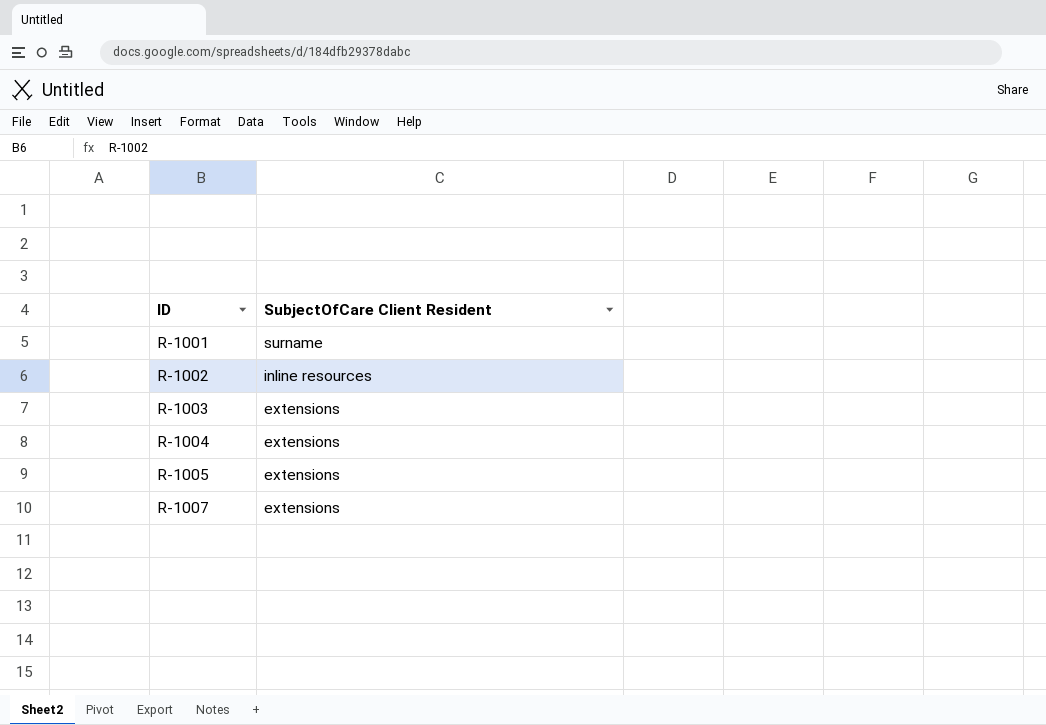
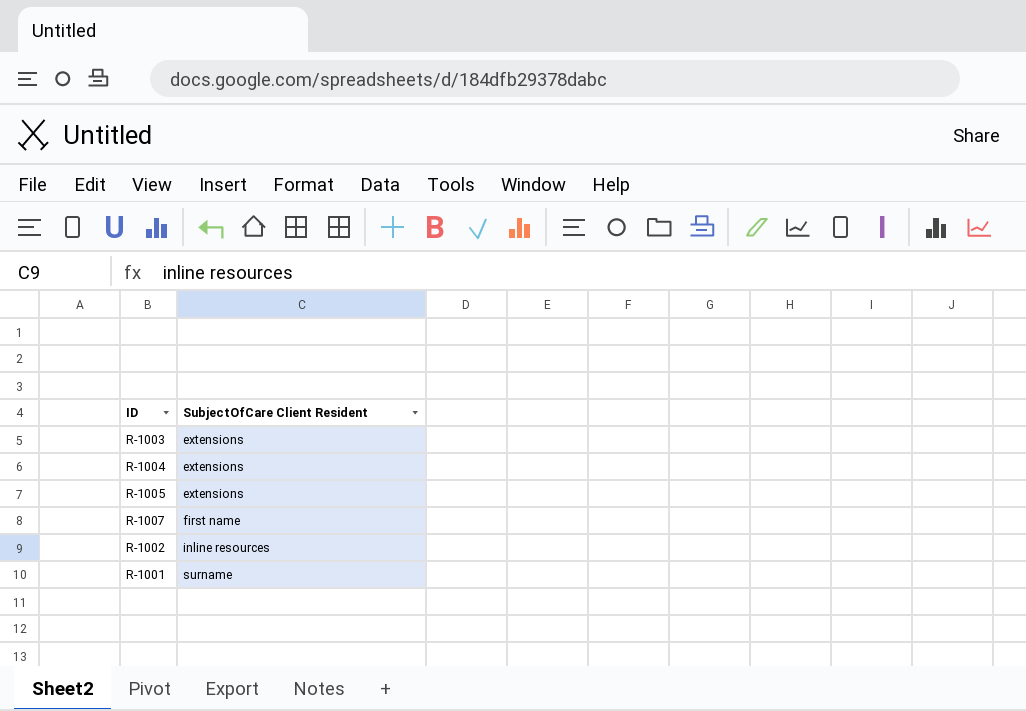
row order: ID ascending -> SubjectOfCare Client Resident ascending
R-1007 | SubjectOfCare Client Resident: extensions -> first name

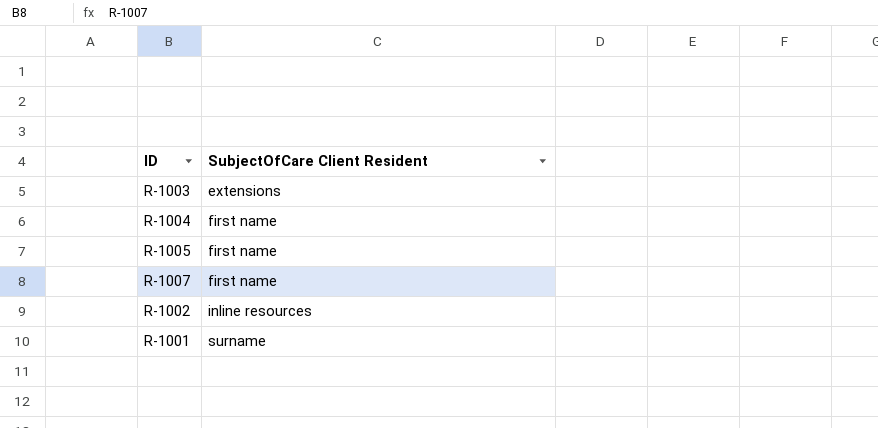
R-1004 | SubjectOfCare Client Resident: extensions -> first name
R-1005 | SubjectOfCare Client Resident: extensions -> first name

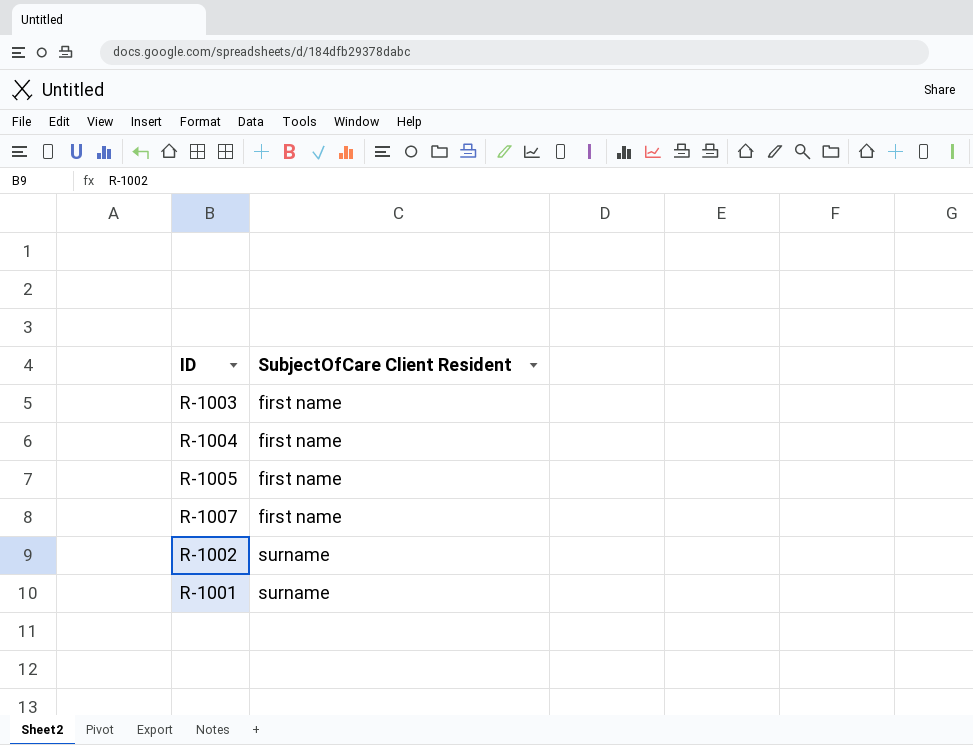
R-1003 | SubjectOfCare Client Resident: extensions -> first name
R-1002 | SubjectOfCare Client Resident: inline resources -> surname

